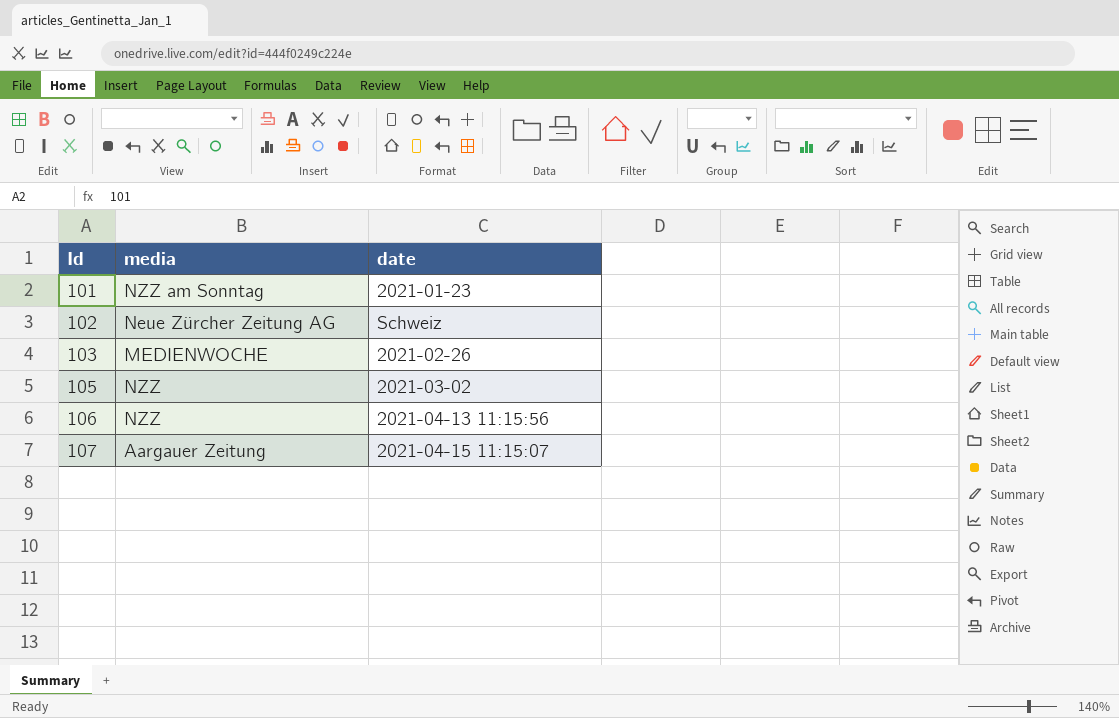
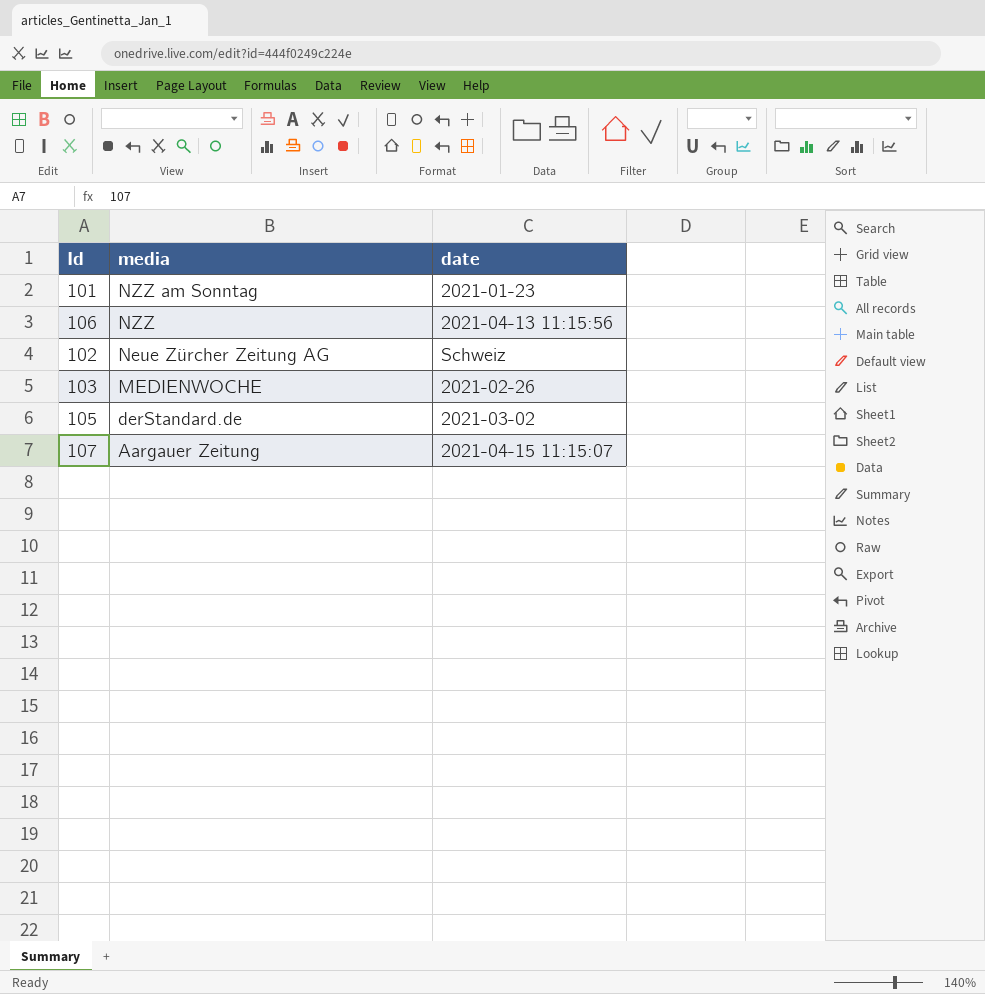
row order: Id ascending -> media descending
105 | media: NZZ -> derStandard.de

